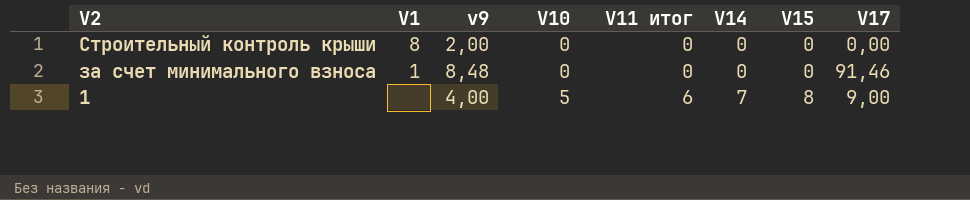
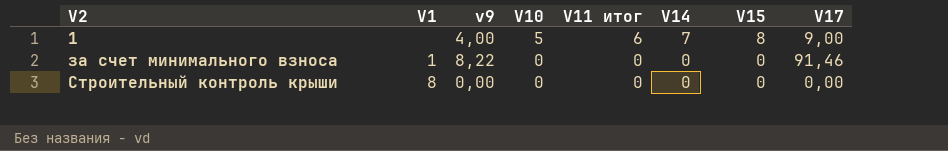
row order: V2 descending -> V2 ascending
за счет минимального взноса | v9: 8,48 -> 8,22
Строительный контроль крыши | v9: 2,00 -> 0,00

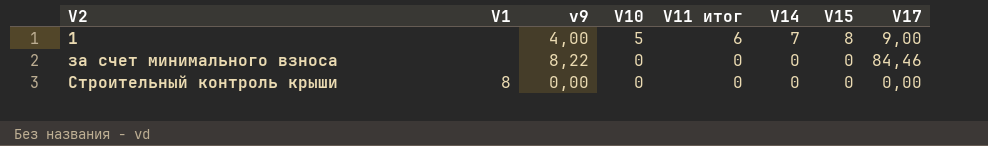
за счет минимального взноса | V1: 1 -> none
за счет минимального взноса | V17: 91,46 -> 84,46

